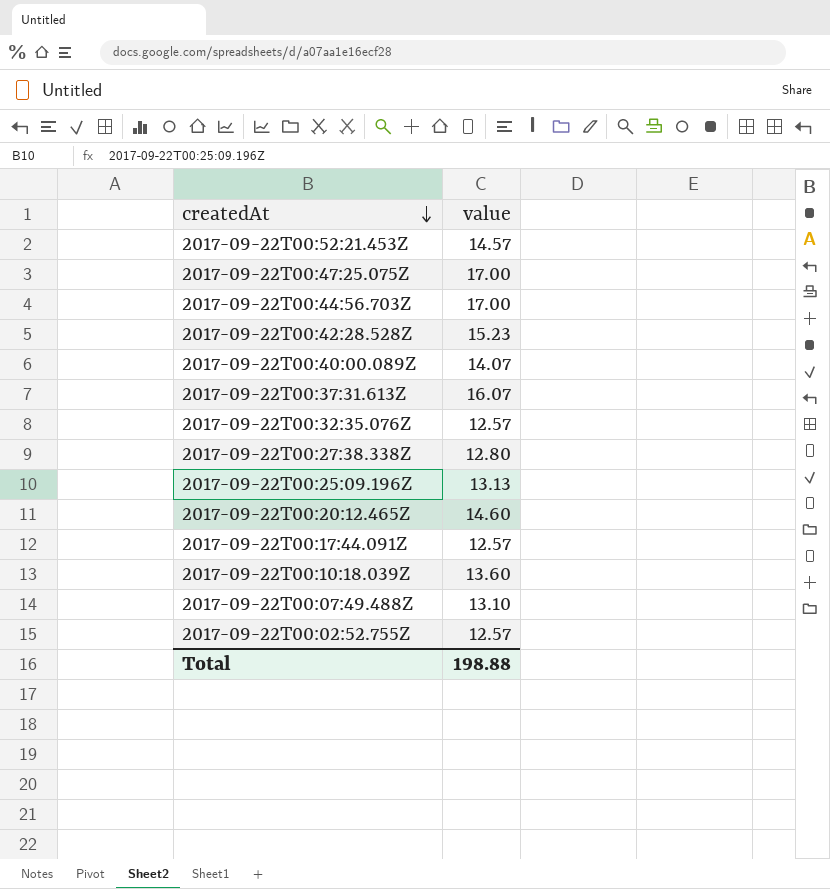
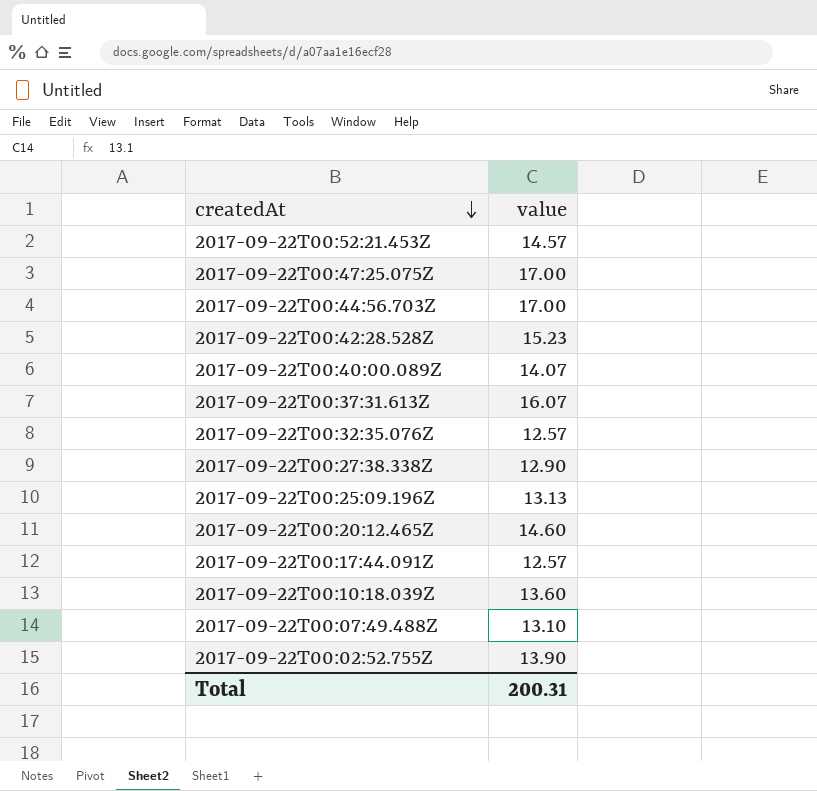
2017-09-22T00:27:38.338Z | value: 12.80 -> 12.90
2017-09-22T00:02:52.755Z | value: 12.57 -> 13.90
Total | value: 198.88 -> 200.31

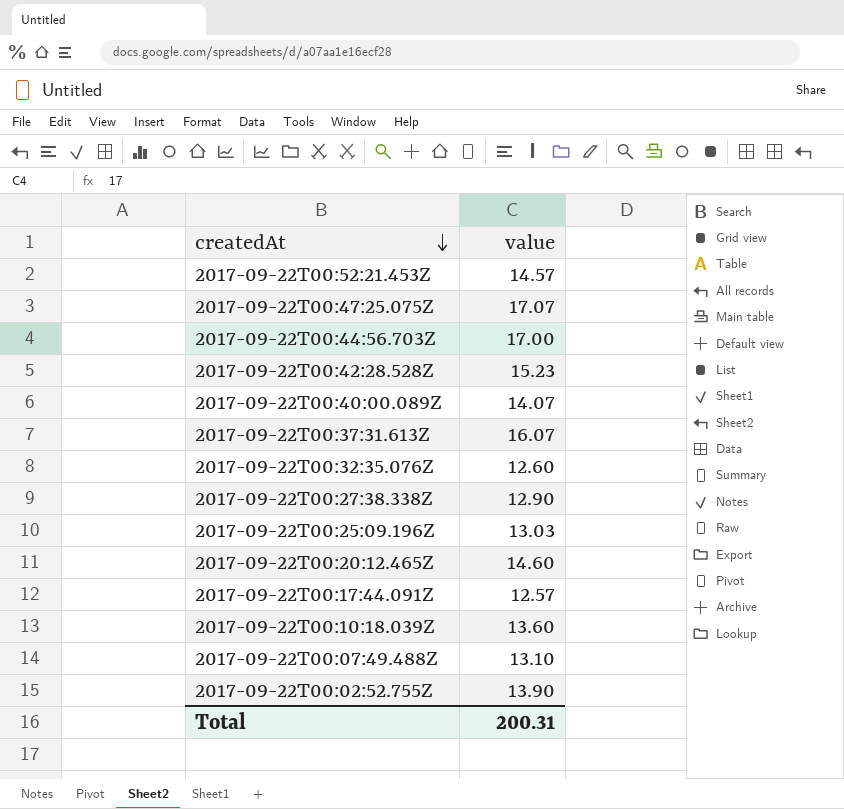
2017-09-22T00:47:25.075Z | value: 17.00 -> 17.07
2017-09-22T00:32:35.076Z | value: 12.57 -> 12.60
2017-09-22T00:25:09.196Z | value: 13.13 -> 13.03

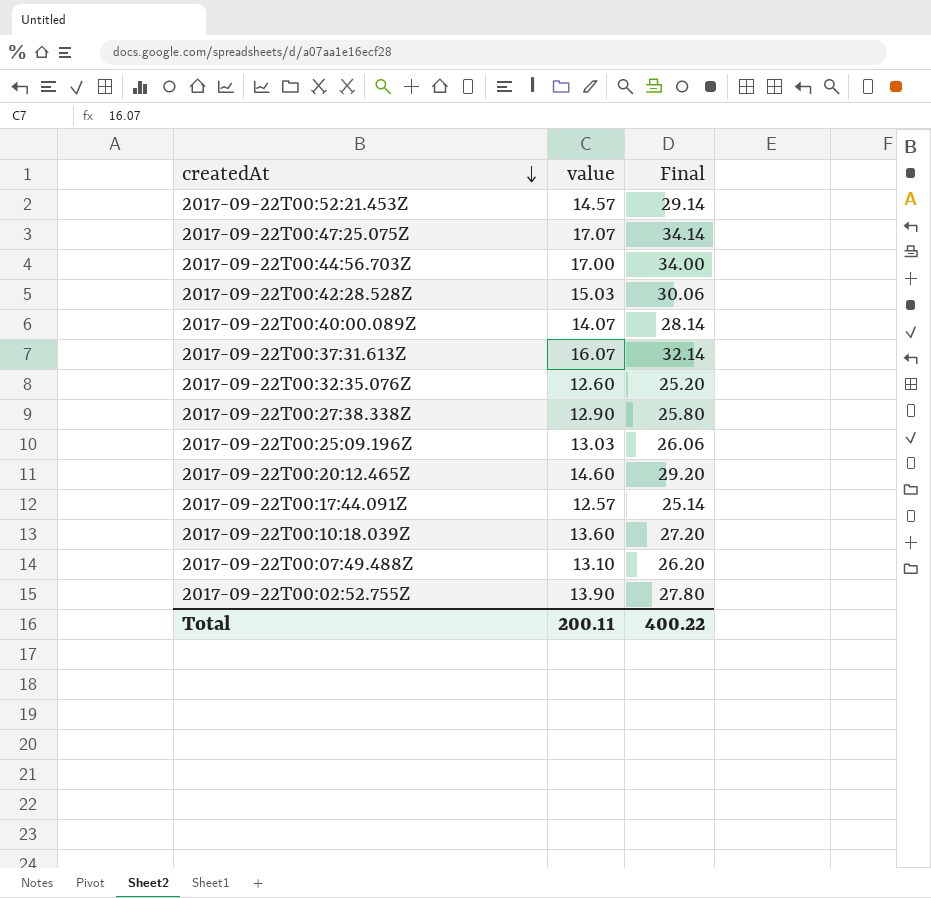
column Final | formula: none -> [value] * 2
2017-09-22T00:42:28.528Z | value: 15.23 -> 15.03
Total | value: 200.31 -> 200.11

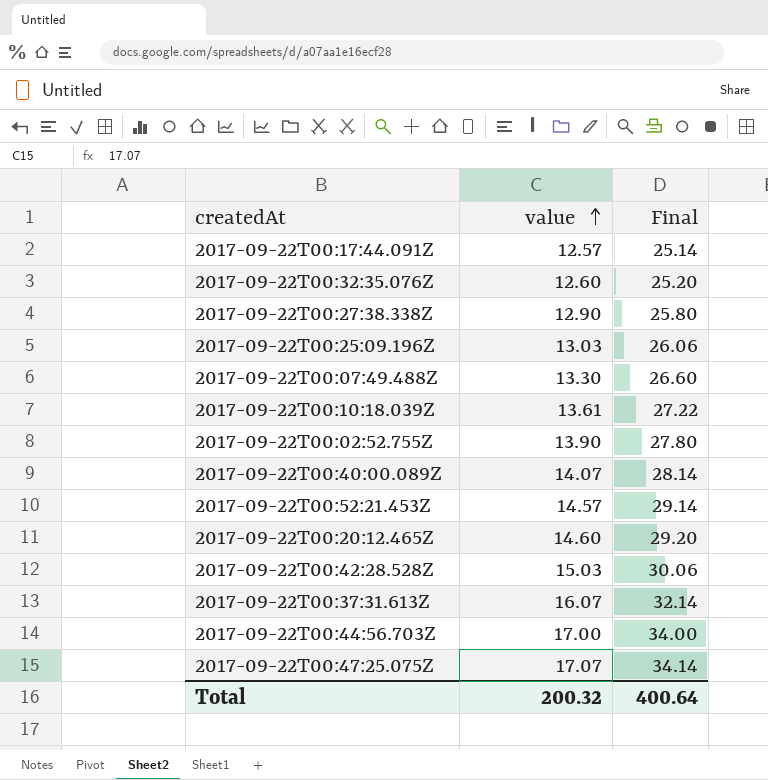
row order: createdAt descending -> value ascending
2017-09-22T00:07:49.488Z | value: 13.10 -> 13.30
2017-09-22T00:07:49.488Z | Final: 26.20 -> 26.60
2017-09-22T00:10:18.039Z | value: 13.60 -> 13.61
2017-09-22T00:10:18.039Z | Final: 27.20 -> 27.22
Total | value: 200.11 -> 200.32
Total | Final: 400.22 -> 400.64

